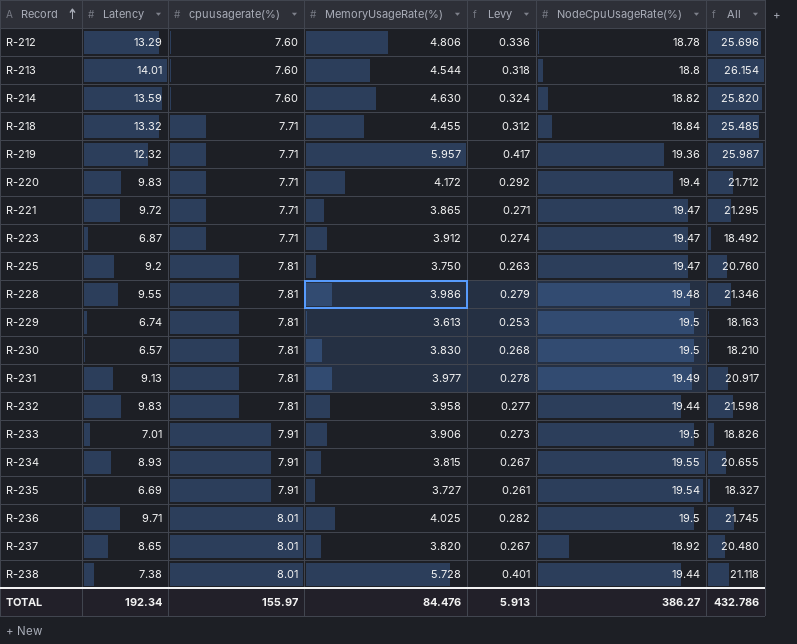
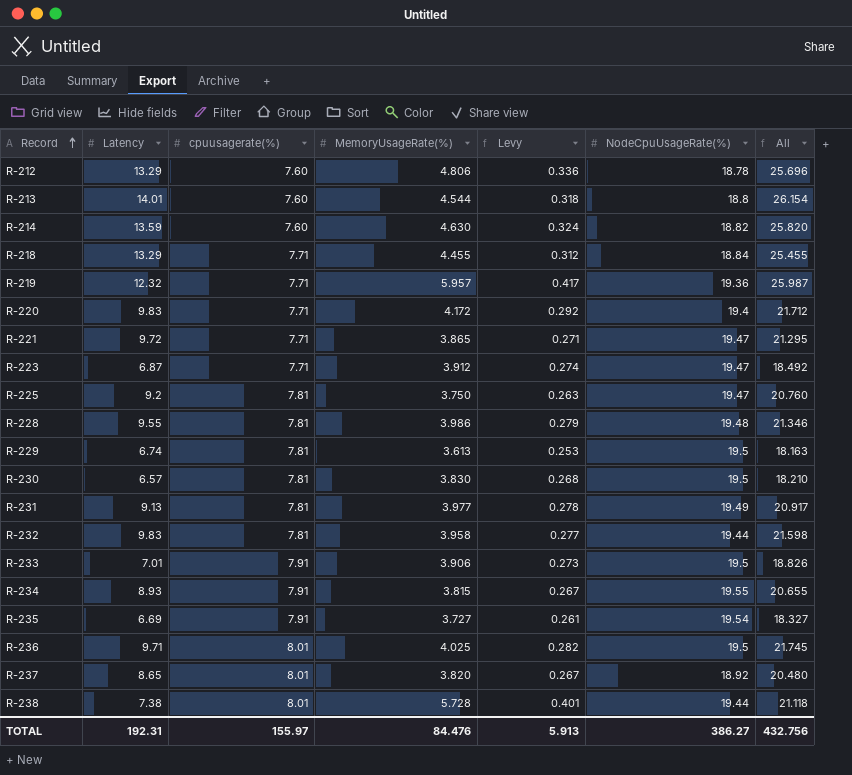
R-218 | Latency: 13.32 -> 13.29
R-218 | All: 25.485 -> 25.455
TOTAL | Latency: 192.34 -> 192.31
TOTAL | All: 432.786 -> 432.756

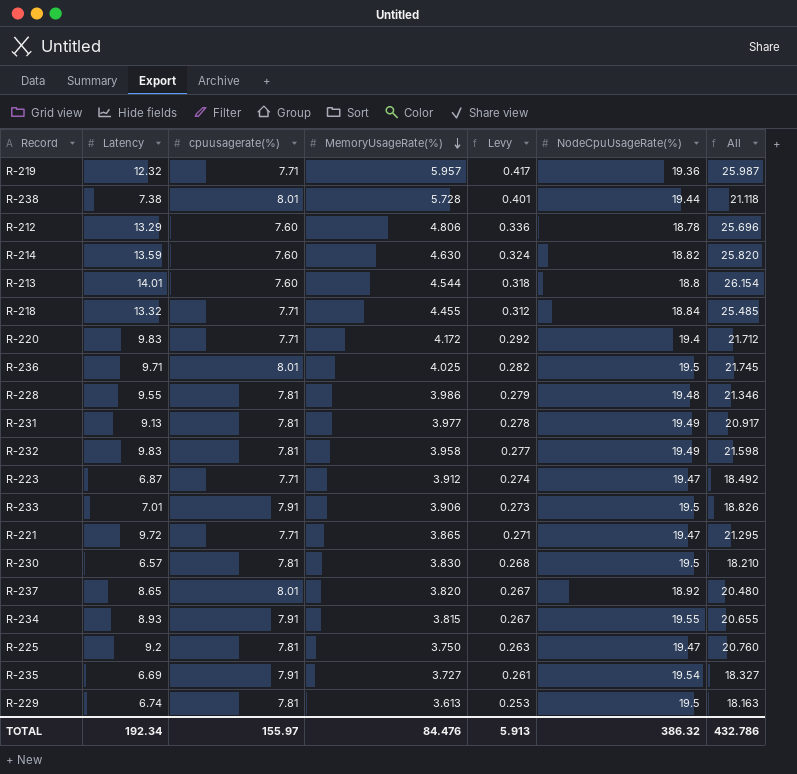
row order: Record ascending -> MemoryUsageRate(%) descending
R-218 | Latency: 13.29 -> 13.32
R-218 | All: 25.455 -> 25.485
R-232 | NodeCpuUsageRate(%): 19.44 -> 19.49
TOTAL | Latency: 192.31 -> 192.34
TOTAL | NodeCpuUsageRate(%): 386.27 -> 386.32
TOTAL | All: 432.756 -> 432.786

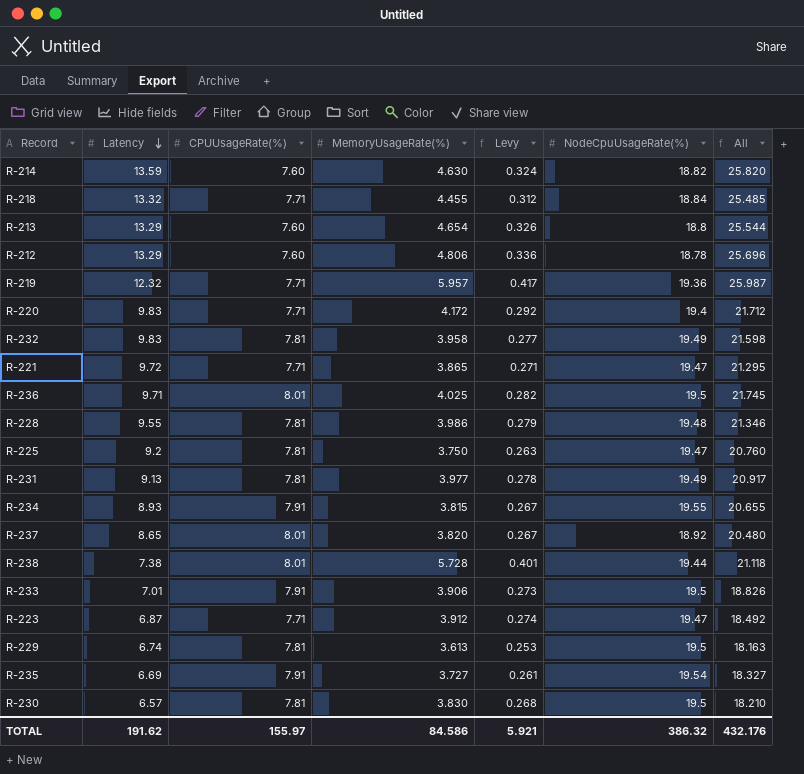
row order: MemoryUsageRate(%) descending -> Latency descending
column name: cpuusagerate(%) -> CPUUsageRate(%)
R-213 | Latency: 14.01 -> 13.29
R-213 | MemoryUsageRate(%): 4.544 -> 4.654
R-213 | Levy: 0.318 -> 0.326
R-213 | All: 26.154 -> 25.544
TOTAL | Latency: 192.34 -> 191.62
TOTAL | MemoryUsageRate(%): 84.476 -> 84.586
TOTAL | Levy: 5.913 -> 5.921
TOTAL | All: 432.786 -> 432.176

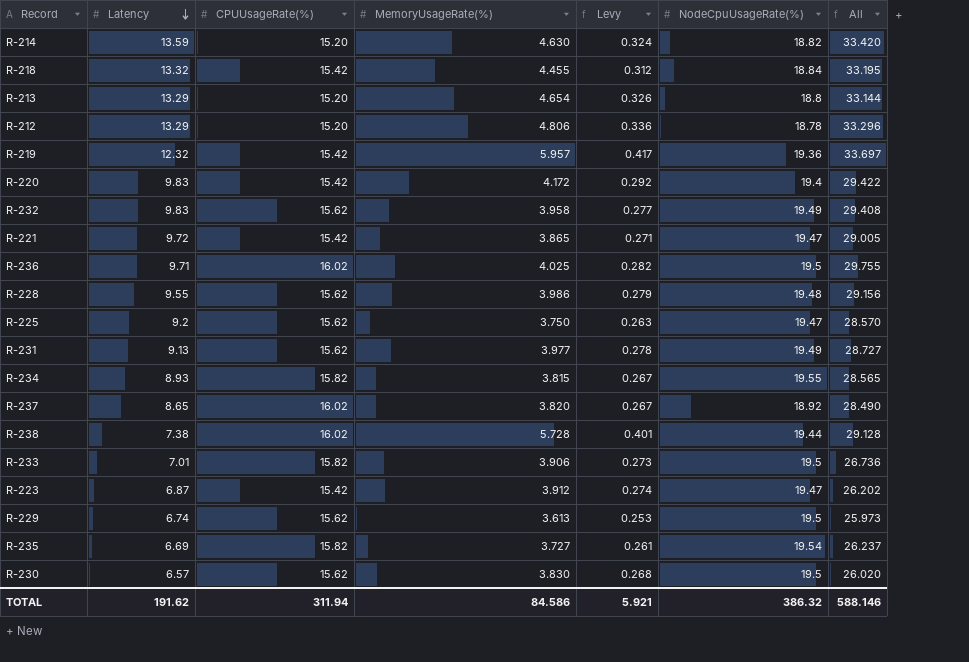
R-214 | CPUUsageRate(%): 7.60 -> 15.20
R-214 | All: 25.820 -> 33.420
R-218 | CPUUsageRate(%): 7.71 -> 15.42
R-218 | All: 25.485 -> 33.195
R-213 | CPUUsageRate(%): 7.60 -> 15.20
R-213 | All: 25.544 -> 33.144
R-212 | CPUUsageRate(%): 7.60 -> 15.20
R-212 | All: 25.696 -> 33.296
R-219 | CPUUsageRate(%): 7.71 -> 15.42
R-219 | All: 25.987 -> 33.697
R-220 | CPUUsageRate(%): 7.71 -> 15.42
R-220 | All: 21.712 -> 29.422
R-232 | CPUUsageRate(%): 7.81 -> 15.62
R-232 | All: 21.598 -> 29.408
R-221 | CPUUsageRate(%): 7.71 -> 15.42
R-221 | All: 21.295 -> 29.005
R-236 | CPUUsageRate(%): 8.01 -> 16.02
R-236 | All: 21.745 -> 29.755
R-228 | CPUUsageRate(%): 7.81 -> 15.62
R-228 | All: 21.346 -> 29.156
R-225 | CPUUsageRate(%): 7.81 -> 15.62
R-225 | All: 20.760 -> 28.570
R-231 | CPUUsageRate(%): 7.81 -> 15.62
R-231 | All: 20.917 -> 28.727
R-234 | CPUUsageRate(%): 7.91 -> 15.82
R-234 | All: 20.655 -> 28.565
R-237 | CPUUsageRate(%): 8.01 -> 16.02
R-237 | All: 20.480 -> 28.490
R-238 | CPUUsageRate(%): 8.01 -> 16.02
R-238 | All: 21.118 -> 29.128
R-233 | CPUUsageRate(%): 7.91 -> 15.82
R-233 | All: 18.826 -> 26.736
R-223 | CPUUsageRate(%): 7.71 -> 15.42
R-223 | All: 18.492 -> 26.202
R-229 | CPUUsageRate(%): 7.81 -> 15.62
R-229 | All: 18.163 -> 25.973
R-235 | CPUUsageRate(%): 7.91 -> 15.82
R-235 | All: 18.327 -> 26.237
R-230 | CPUUsageRate(%): 7.81 -> 15.62
R-230 | All: 18.210 -> 26.020
TOTAL | CPUUsageRate(%): 155.97 -> 311.94
TOTAL | All: 432.176 -> 588.146

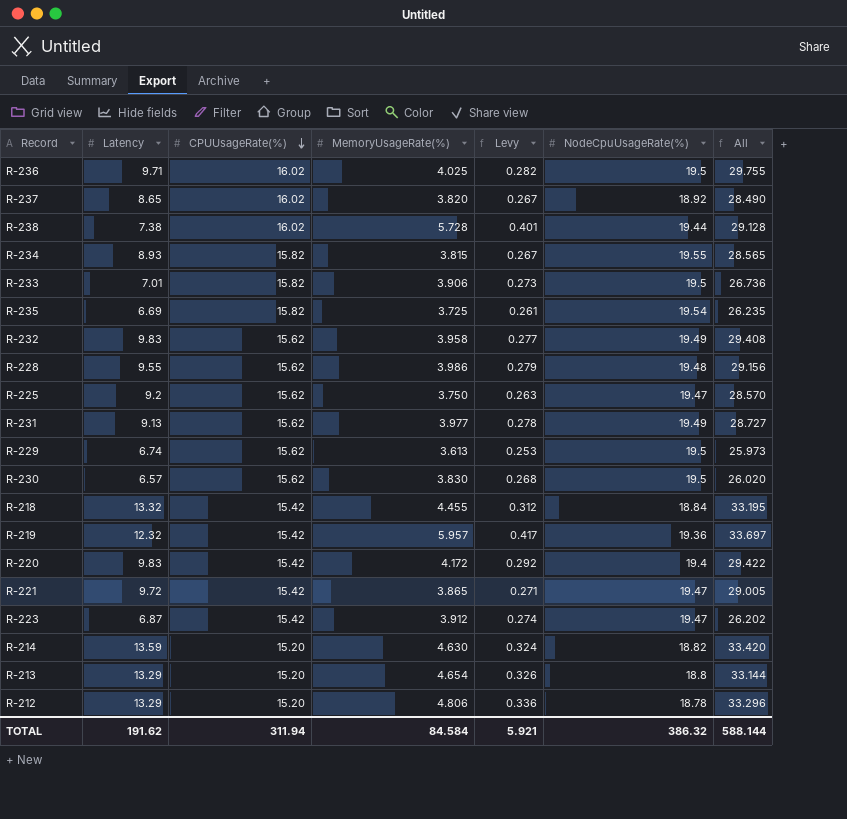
row order: Latency descending -> CPUUsageRate(%) descending
R-235 | MemoryUsageRate(%): 3.727 -> 3.725
R-235 | All: 26.237 -> 26.235
TOTAL | MemoryUsageRate(%): 84.586 -> 84.584
TOTAL | All: 588.146 -> 588.144

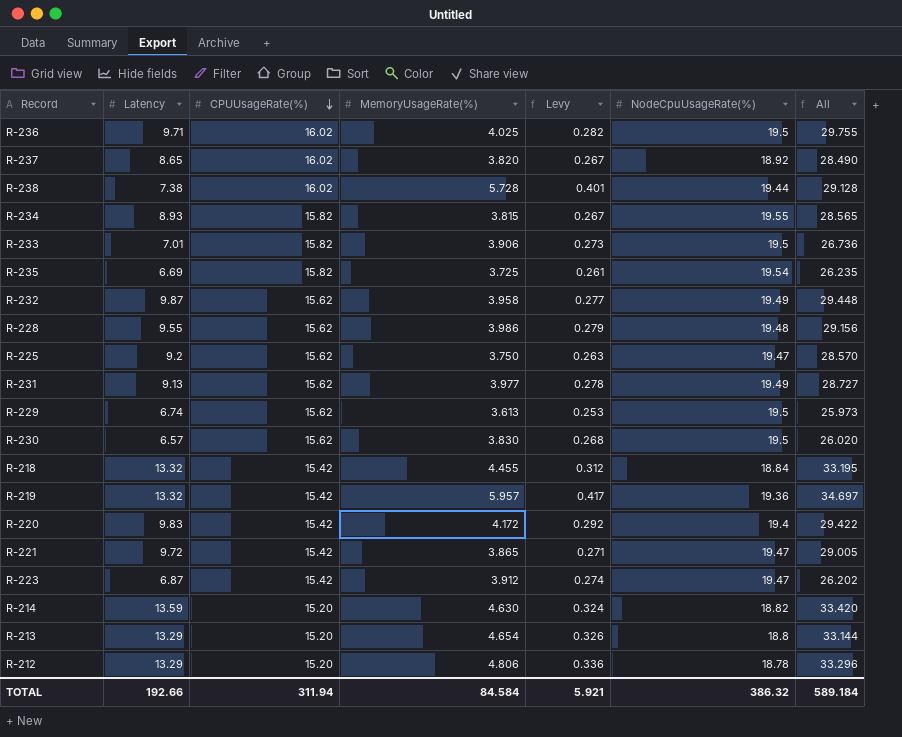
R-232 | Latency: 9.83 -> 9.87
R-232 | All: 29.408 -> 29.448
R-219 | Latency: 12.32 -> 13.32
R-219 | All: 33.697 -> 34.697
TOTAL | Latency: 191.62 -> 192.66
TOTAL | All: 588.144 -> 589.184

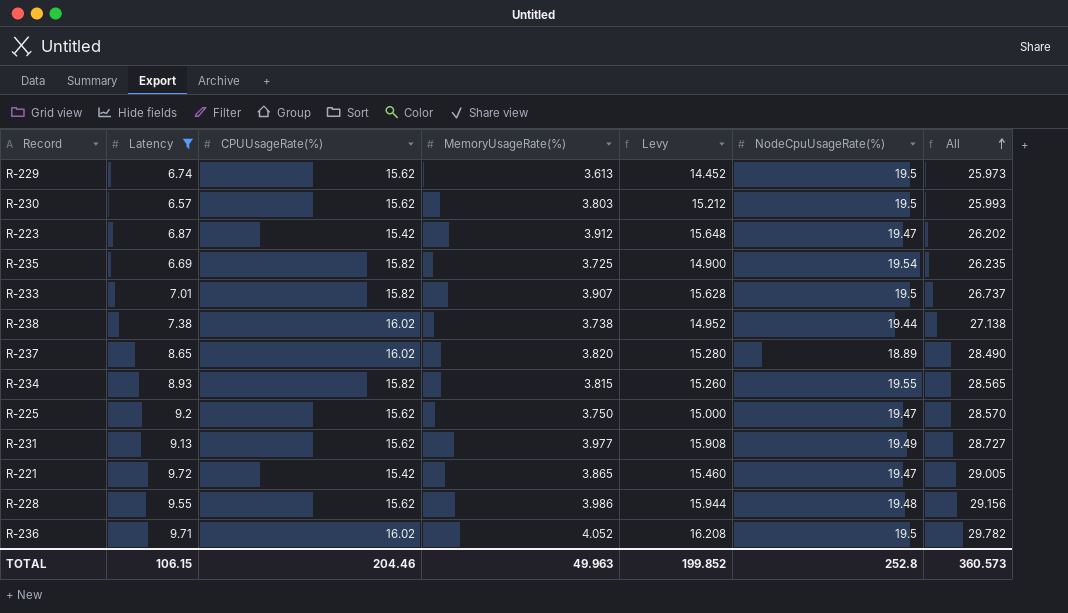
filter: none -> Latency <= 9.72
row order: CPUUsageRate(%) descending -> All ascending
column Levy | formula: [MemoryUsageRate(%)] * 0.07 -> [MemoryUsageRate(%)] * 4
R-230 | MemoryUsageRate(%): 3.830 -> 3.803
R-230 | All: 26.020 -> 25.993
R-233 | MemoryUsageRate(%): 3.906 -> 3.907
R-233 | All: 26.736 -> 26.737
R-238 | MemoryUsageRate(%): 5.728 -> 3.738
R-238 | All: 29.128 -> 27.138
R-237 | NodeCpuUsageRate(%): 18.92 -> 18.89
R-236 | MemoryUsageRate(%): 4.025 -> 4.052
R-236 | All: 29.755 -> 29.782
TOTAL | Latency: 192.66 -> 106.15
TOTAL | CPUUsageRate(%): 311.94 -> 204.46
TOTAL | MemoryUsageRate(%): 84.584 -> 49.963
TOTAL | Levy: 5.921 -> 199.852
TOTAL | NodeCpuUsageRate(%): 386.32 -> 252.8
TOTAL | All: 589.184 -> 360.573

